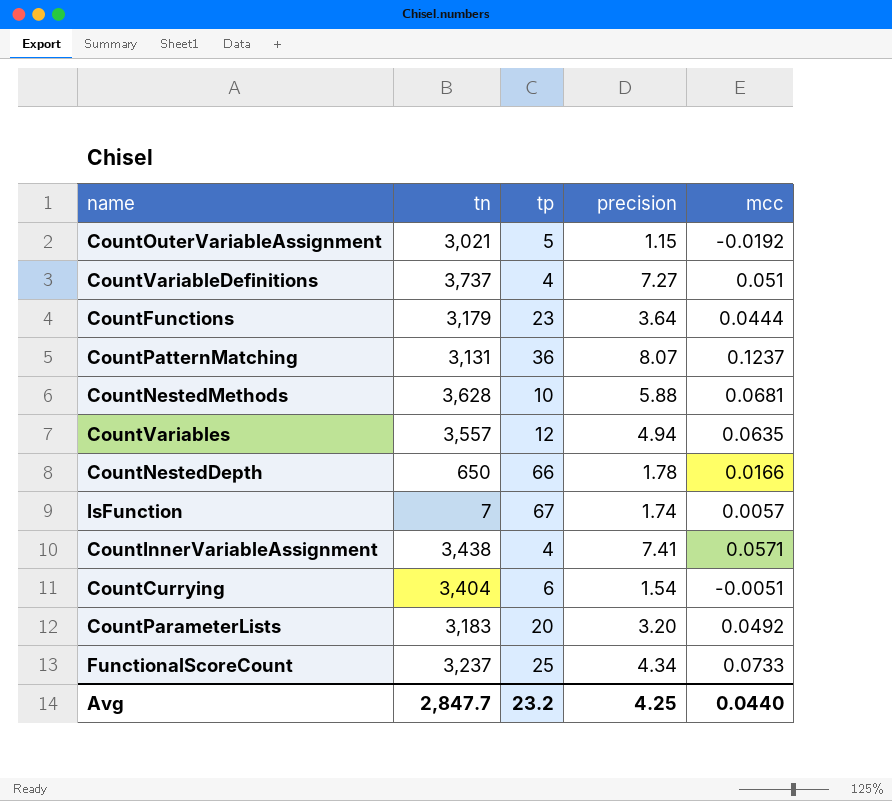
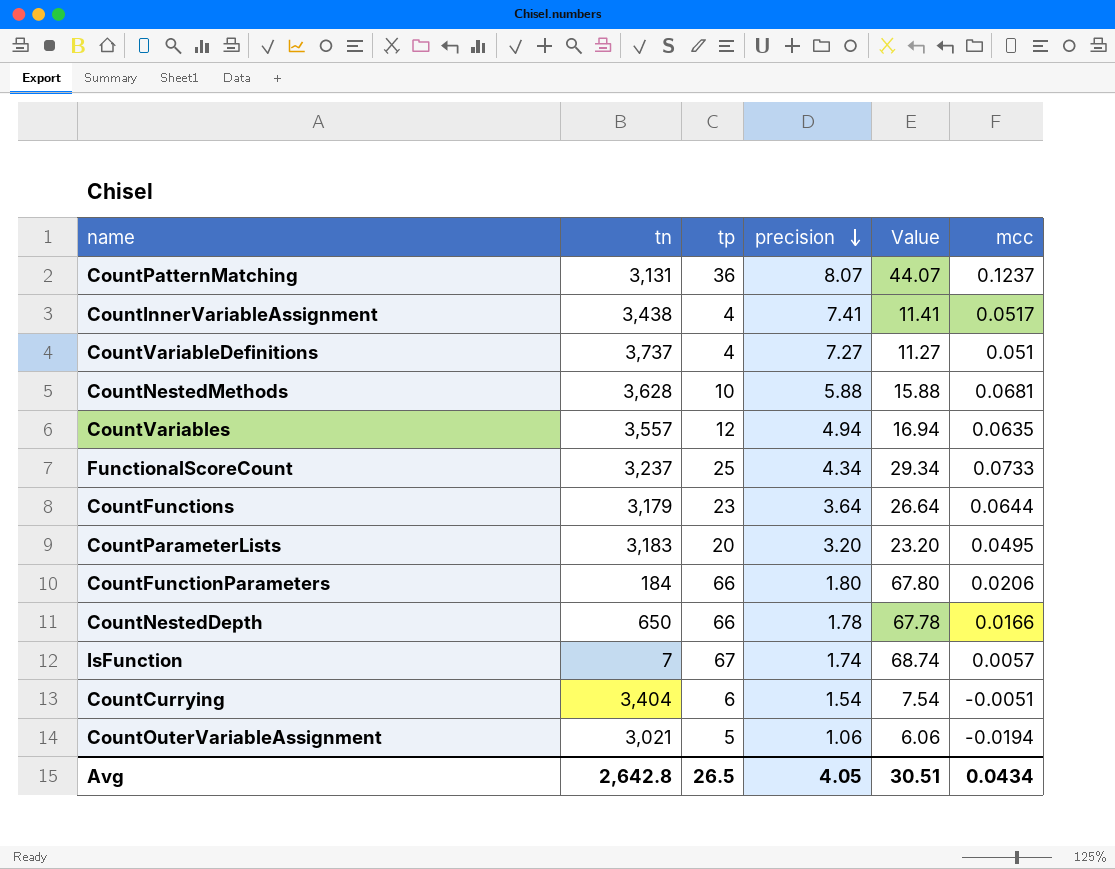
row order: none -> precision descending
column Value | formula: none -> [tp] + [precision]
CountInnerVariableAssignment | mcc: 0.0571 -> 0.0517
CountFunctions | mcc: 0.0444 -> 0.0644
CountParameterLists | mcc: 0.0492 -> 0.0495
row CountFunctionParameters: none -> 184 | 66 | 1.80 | 67.80 | 0.0206
CountOuterVariableAssignment | precision: 1.15 -> 1.06
CountOuterVariableAssignment | mcc: -0.0192 -> -0.0194
Avg | tn: 2,847.7 -> 2,642.8
Avg | tp: 23.2 -> 26.5
Avg | precision: 4.25 -> 4.05
Avg | mcc: 0.0440 -> 0.0434

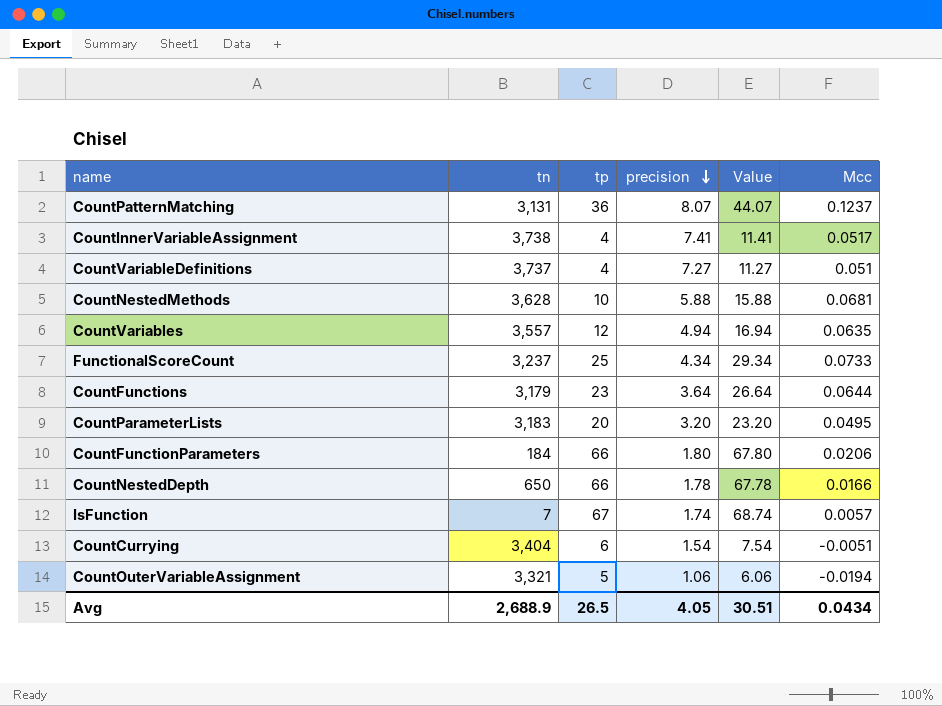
column name: mcc -> Mcc
CountInnerVariableAssignment | tn: 3,438 -> 3,738
CountOuterVariableAssignment | tn: 3,021 -> 3,321
Avg | tn: 2,642.8 -> 2,688.9

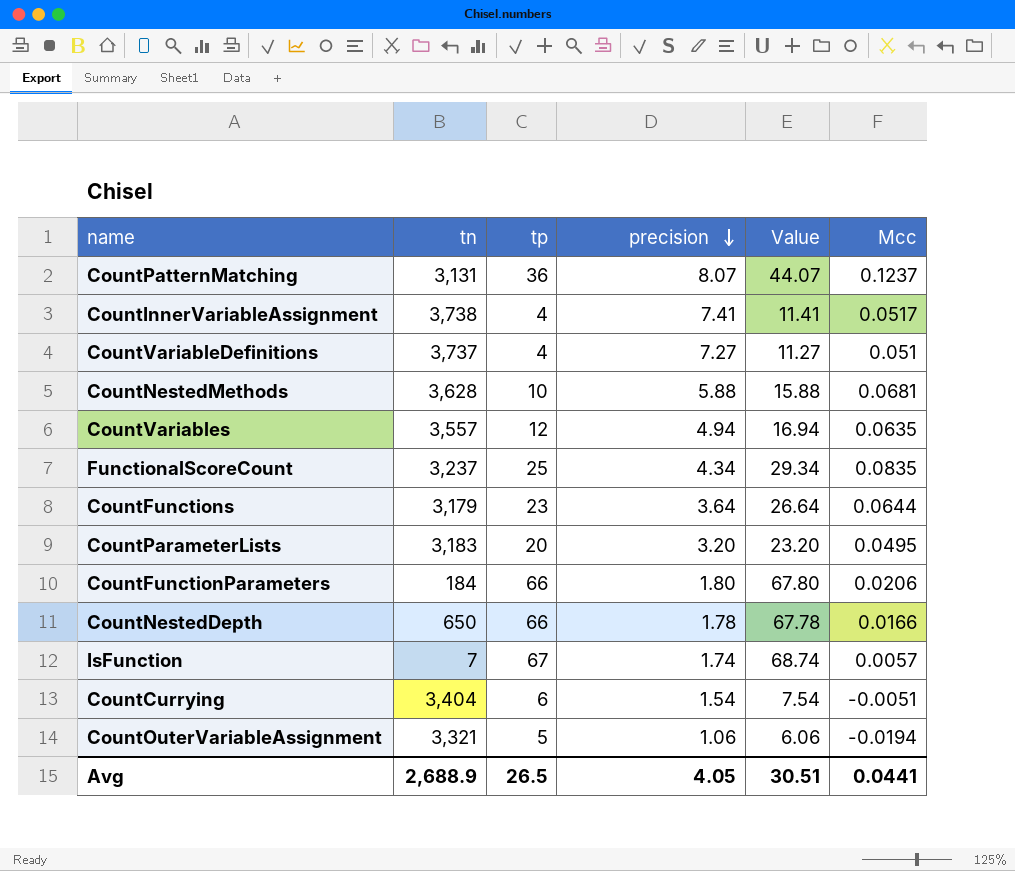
FunctionalScoreCount | Mcc: 0.0733 -> 0.0835
Avg | Mcc: 0.0434 -> 0.0441

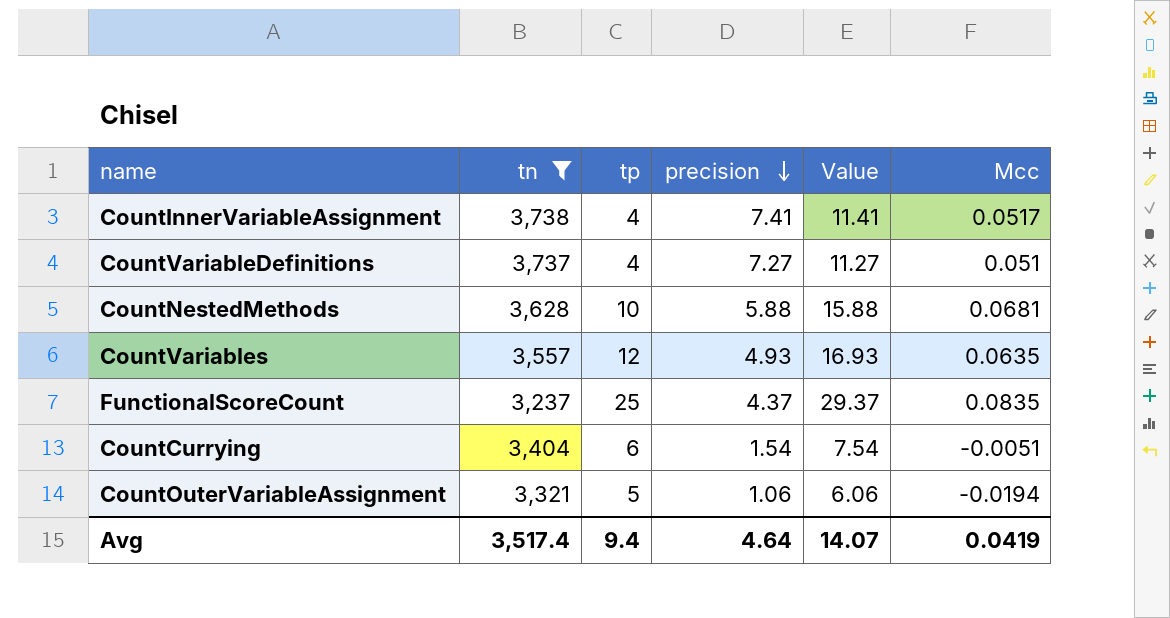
filter: none -> tn >= 3,237
CountVariables | precision: 4.94 -> 4.93
CountVariables | Value: 16.94 -> 16.93
FunctionalScoreCount | precision: 4.34 -> 4.37
FunctionalScoreCount | Value: 29.34 -> 29.37
Avg | tn: 2,688.9 -> 3,517.4
Avg | tp: 26.5 -> 9.4
Avg | precision: 4.05 -> 4.64
Avg | Value: 30.51 -> 14.07
Avg | Mcc: 0.0441 -> 0.0419

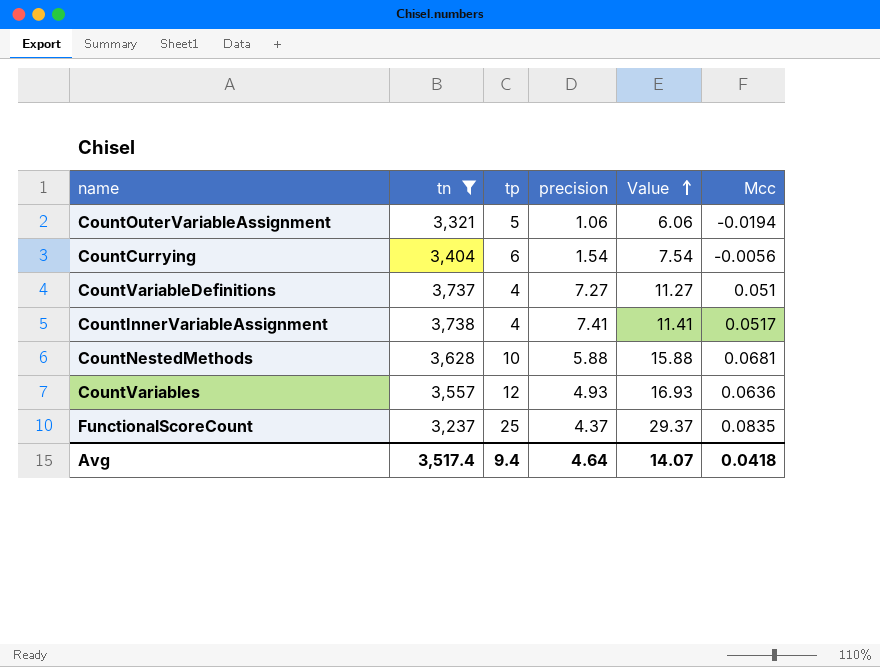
row order: precision descending -> Value ascending
CountCurrying | Mcc: -0.0051 -> -0.0056
CountVariables | Mcc: 0.0635 -> 0.0636
Avg | Mcc: 0.0419 -> 0.0418

